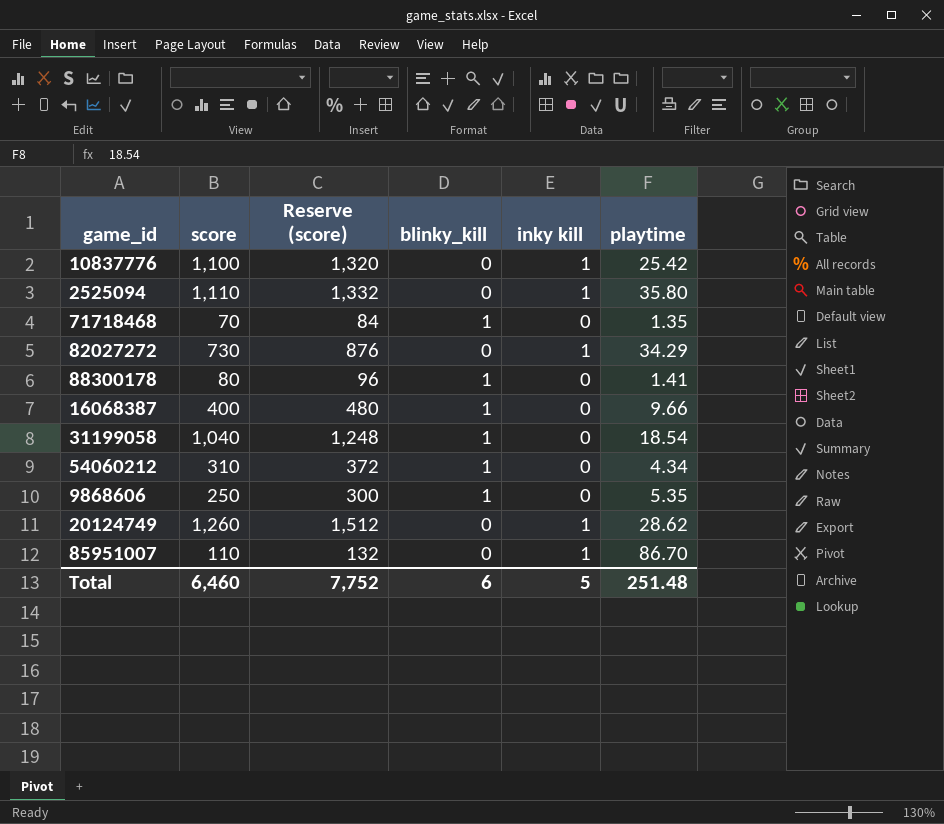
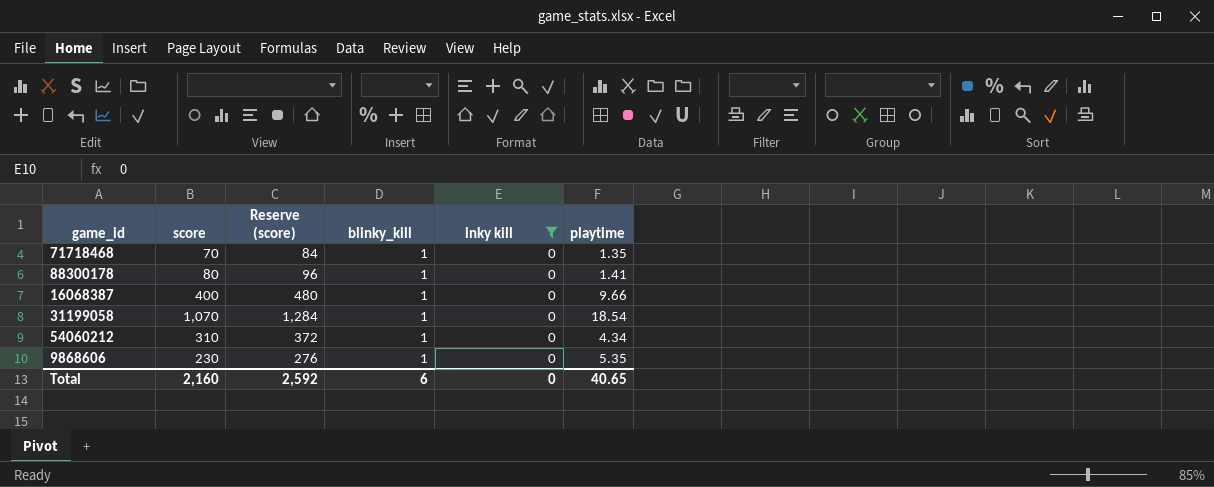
filter: none -> inky kill = 0
31199058 | score: 1,040 -> 1,070
31199058 | Reserve (score): 1,248 -> 1,284
9868606 | score: 250 -> 230
9868606 | Reserve (score): 300 -> 276
Total | score: 6,460 -> 2,160
Total | Reserve (score): 7,752 -> 2,592
Total | inky kill: 5 -> 0
Total | playtime: 251.48 -> 40.65

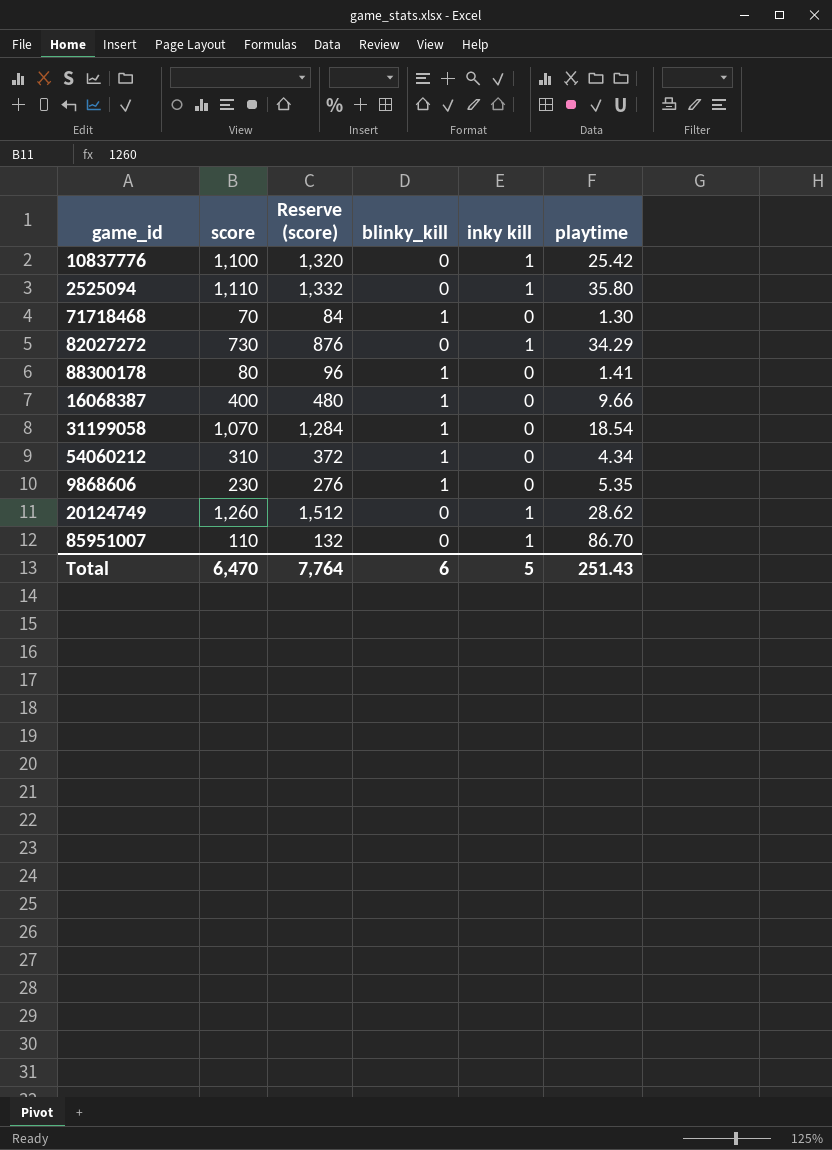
filter: inky kill = 0 -> none
71718468 | playtime: 1.35 -> 1.30
Total | score: 2,160 -> 6,470
Total | Reserve (score): 2,592 -> 7,764
Total | inky kill: 0 -> 5
Total | playtime: 40.65 -> 251.43

